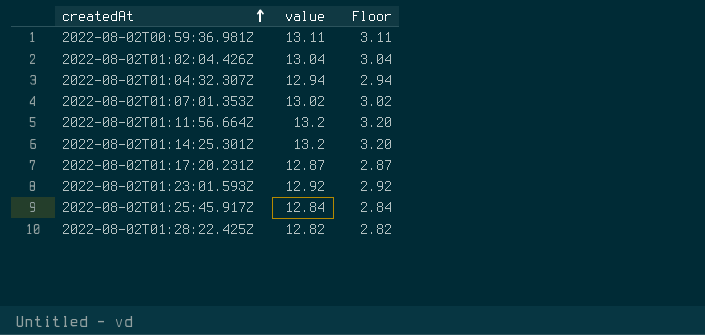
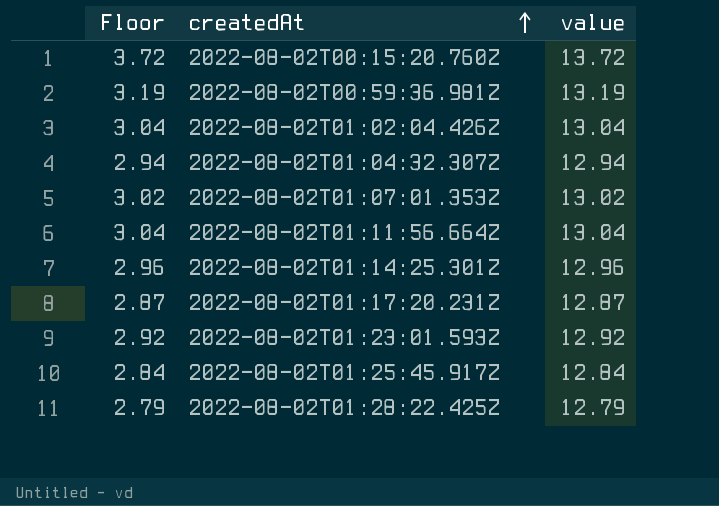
column Floor | position: 3 -> 1
row 2022-08-02T00:15:20.760Z: none -> 3.72 | 13.72
2022-08-02T00:59:36.981Z | Floor: 3.11 -> 3.19
2022-08-02T00:59:36.981Z | value: 13.11 -> 13.19
2022-08-02T01:11:56.664Z | Floor: 3.20 -> 3.04
2022-08-02T01:11:56.664Z | value: 13.2 -> 13.04
2022-08-02T01:14:25.301Z | Floor: 3.20 -> 2.96
2022-08-02T01:14:25.301Z | value: 13.2 -> 12.96
2022-08-02T01:28:22.425Z | Floor: 2.82 -> 2.79
2022-08-02T01:28:22.425Z | value: 12.82 -> 12.79

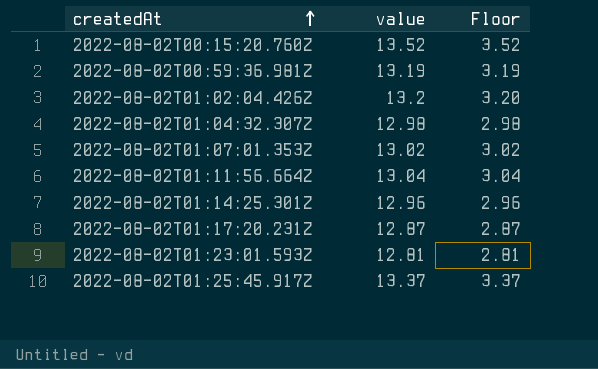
column Floor | position: 1 -> 3
row 2022-08-02T01:28:22.425Z: 2.79 | 12.79 -> none
2022-08-02T00:15:20.760Z | value: 13.72 -> 13.52
2022-08-02T00:15:20.760Z | Floor: 3.72 -> 3.52
2022-08-02T01:02:04.426Z | value: 13.04 -> 13.2
2022-08-02T01:02:04.426Z | Floor: 3.04 -> 3.20
2022-08-02T01:04:32.307Z | value: 12.94 -> 12.98
2022-08-02T01:04:32.307Z | Floor: 2.94 -> 2.98
2022-08-02T01:23:01.593Z | value: 12.92 -> 12.81
2022-08-02T01:23:01.593Z | Floor: 2.92 -> 2.81
2022-08-02T01:25:45.917Z | value: 12.84 -> 13.37
2022-08-02T01:25:45.917Z | Floor: 2.84 -> 3.37

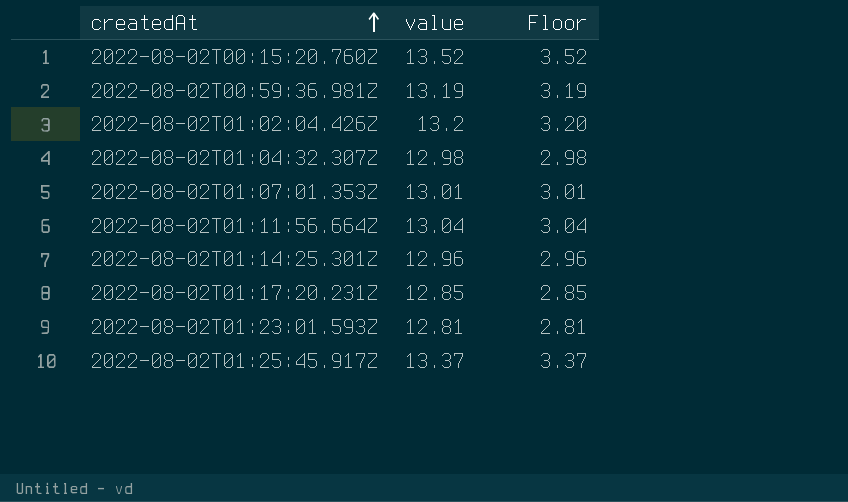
2022-08-02T01:07:01.353Z | value: 13.02 -> 13.01
2022-08-02T01:07:01.353Z | Floor: 3.02 -> 3.01
2022-08-02T01:17:20.231Z | value: 12.87 -> 12.85
2022-08-02T01:17:20.231Z | Floor: 2.87 -> 2.85

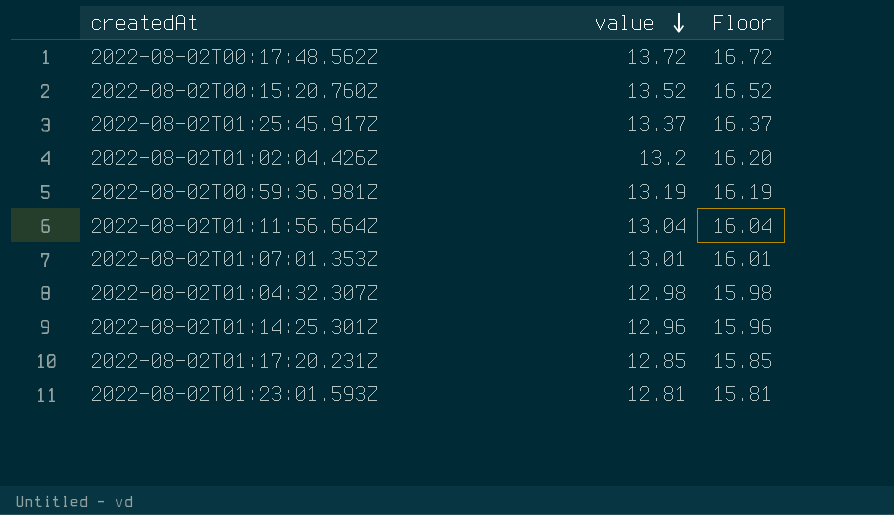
row order: createdAt ascending -> value descending
column Floor | formula: [value] - 10 -> [value] + 3
row 2022-08-02T00:17:48.562Z: none -> 13.72 | 16.72

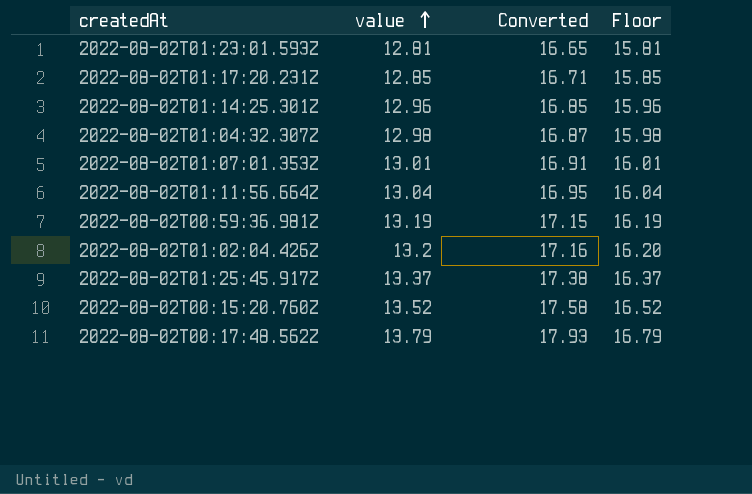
row order: value descending -> value ascending
column Converted | formula: none -> [value] * 1.3
2022-08-02T00:17:48.562Z | value: 13.72 -> 13.79
2022-08-02T00:17:48.562Z | Floor: 16.72 -> 16.79

